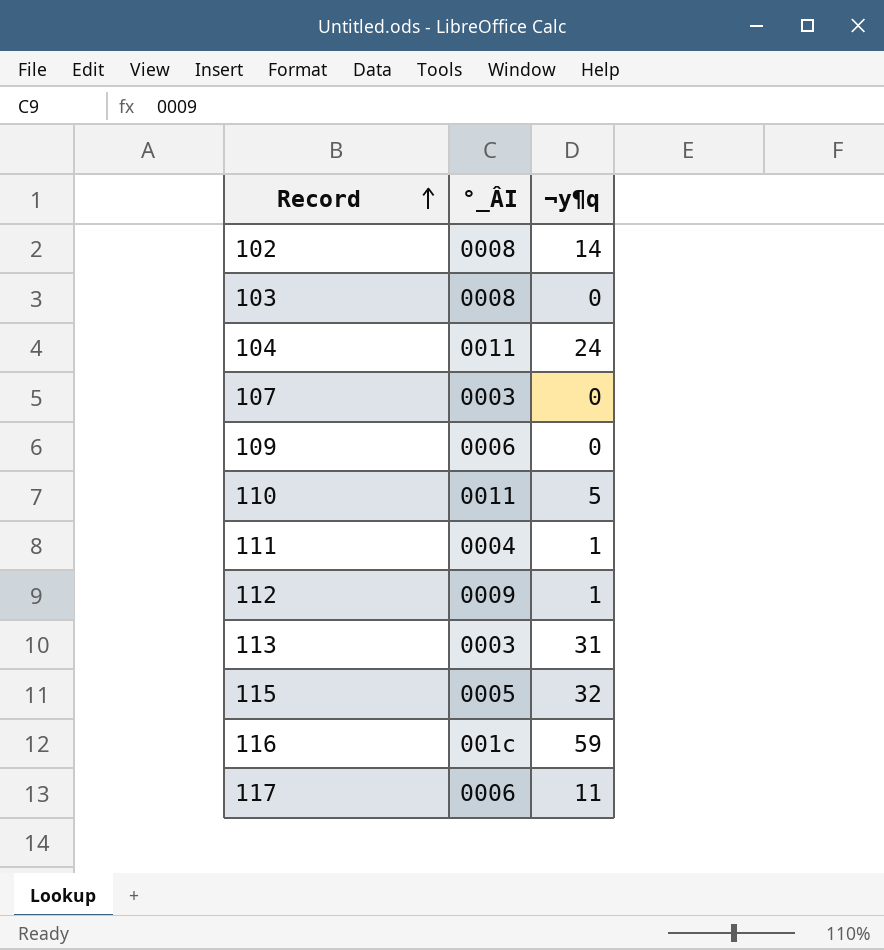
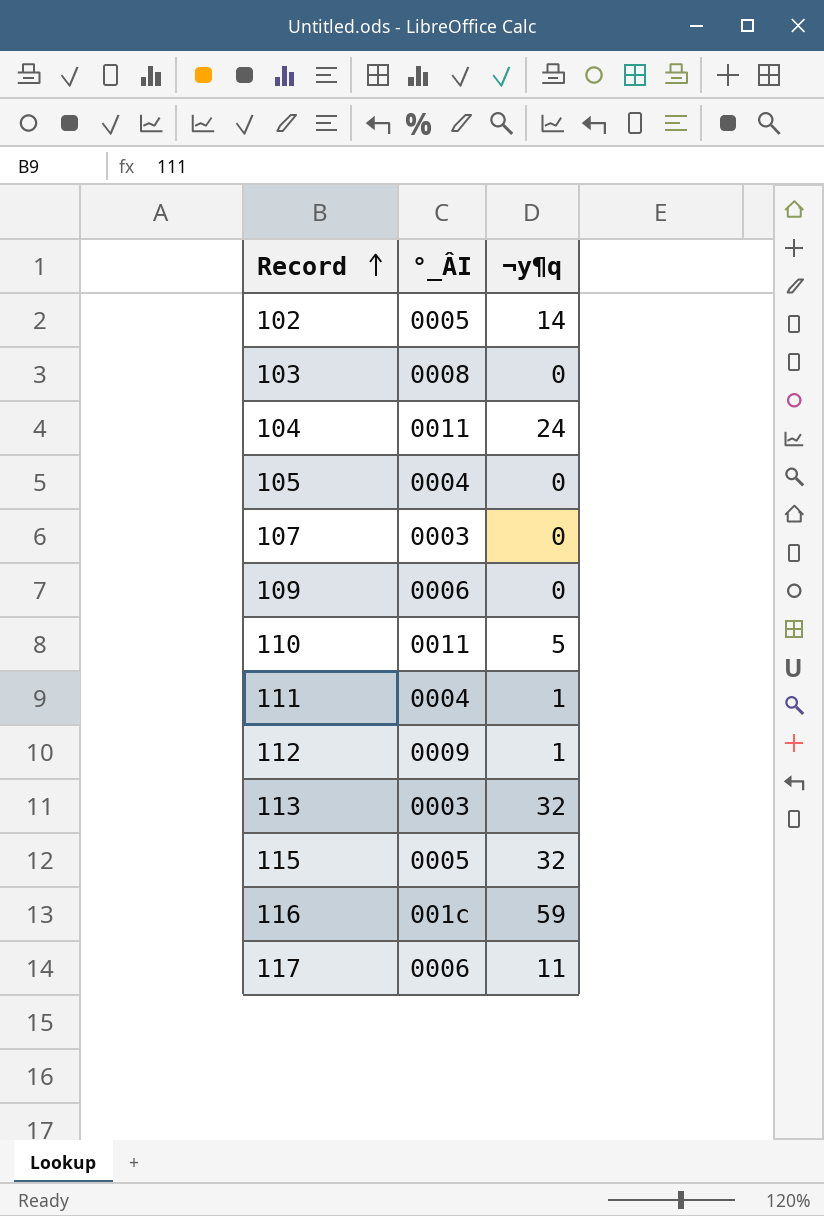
102 | °_ÂI: 0008 -> 0005
row 105: none -> 0004 | 0
113 | ¬y¶q: 31 -> 32

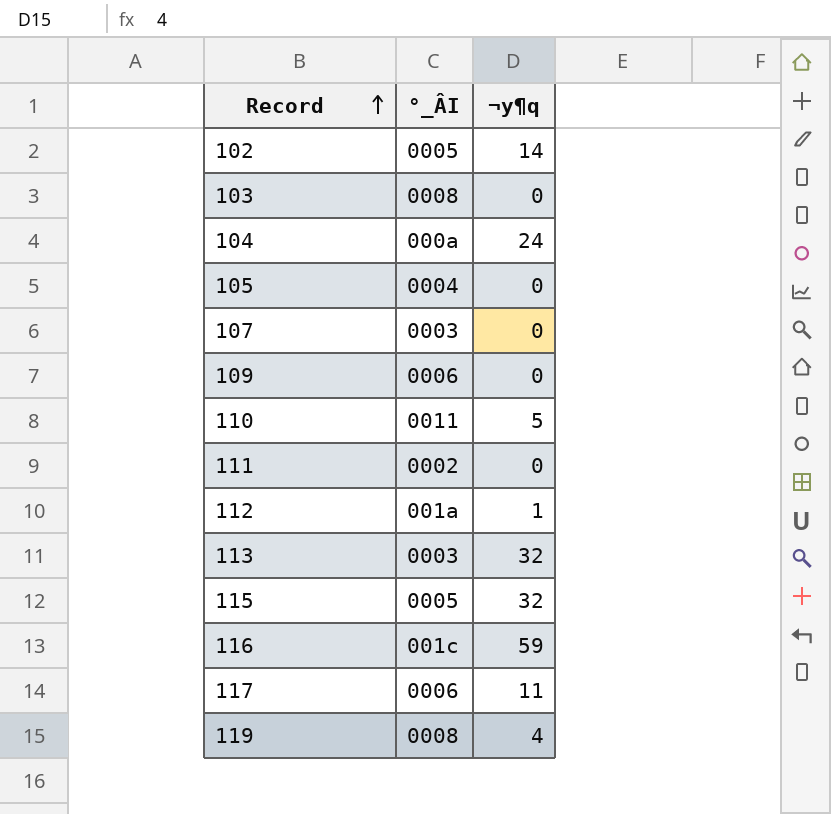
104 | °_ÂI: 0011 -> 000a
111 | °_ÂI: 0004 -> 0002
111 | ¬y¶q: 1 -> 0
112 | °_ÂI: 0009 -> 001a
row 119: none -> 0008 | 4

